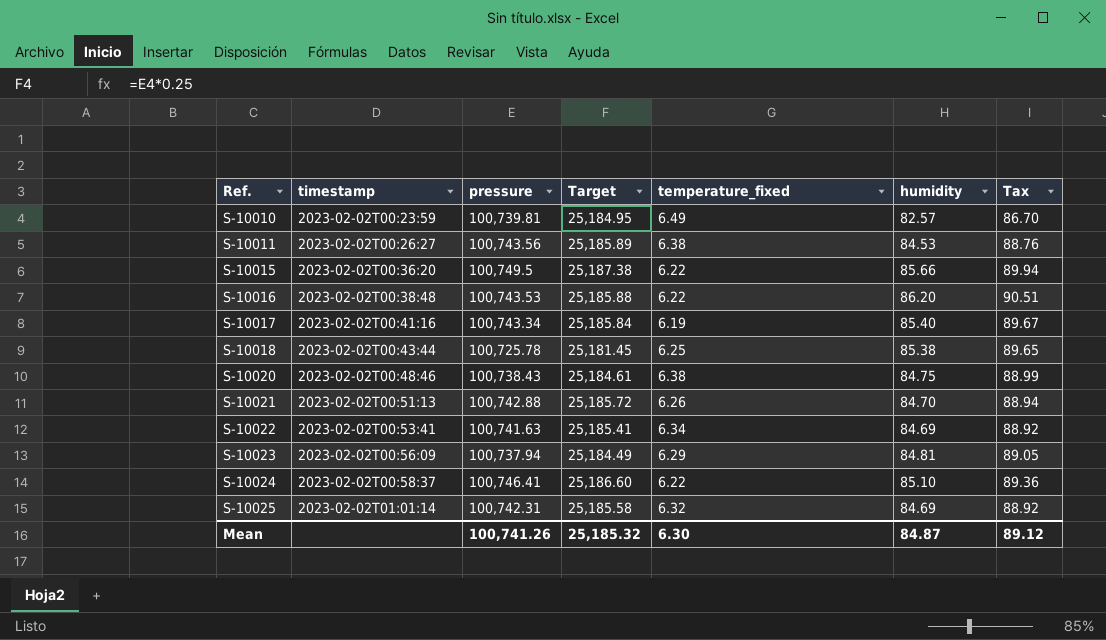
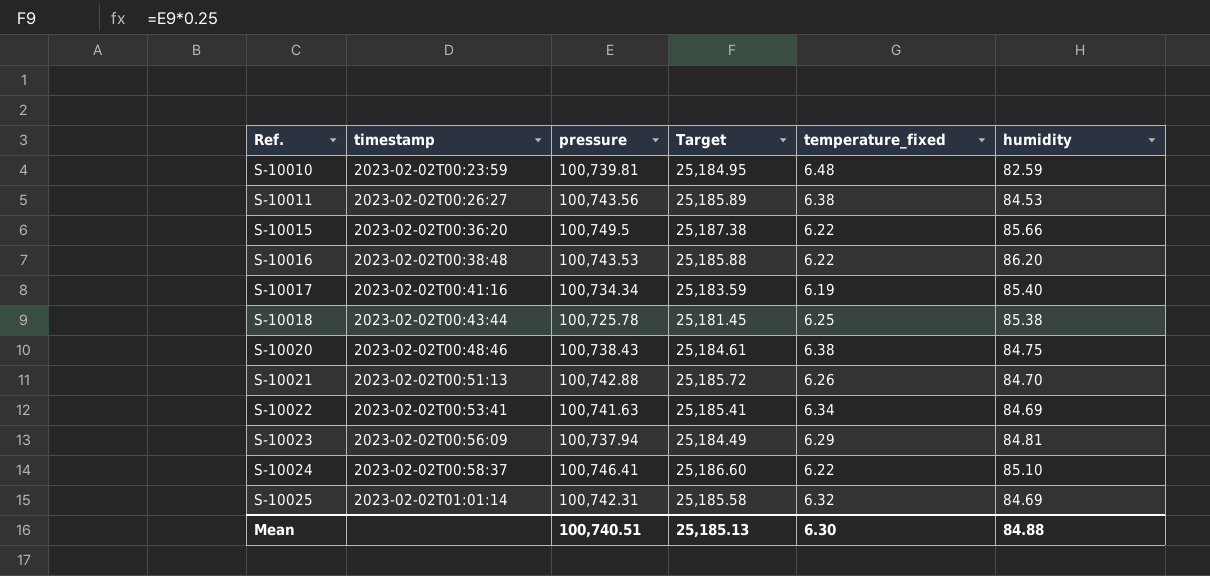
column Tax | formula: [humidity] * 1.05 -> none
S-10010 | temperature_fixed: 6.49 -> 6.48
S-10010 | humidity: 82.57 -> 82.59
S-10017 | pressure: 100,743.34 -> 100,734.34
S-10017 | Target: 25,185.84 -> 25,183.59
Mean | pressure: 100,741.26 -> 100,740.51
Mean | Target: 25,185.32 -> 25,185.13
Mean | humidity: 84.87 -> 84.88

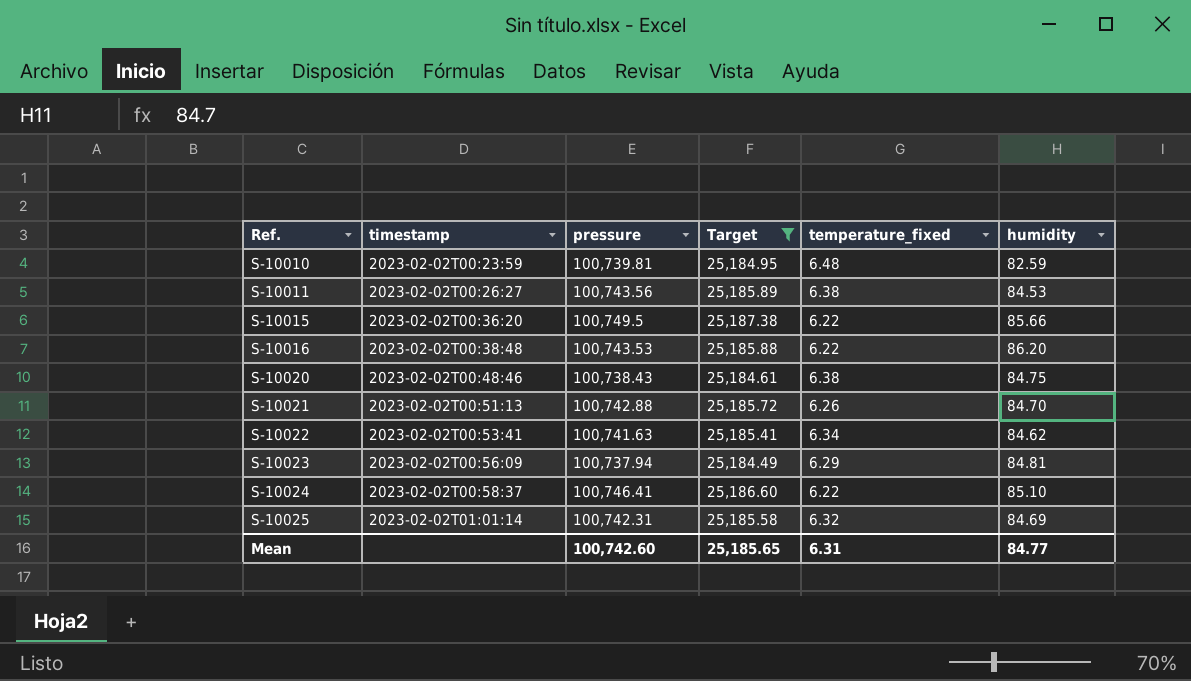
filter: none -> Target >= 25,184.49
S-10022 | humidity: 84.69 -> 84.62
Mean | pressure: 100,740.51 -> 100,742.60
Mean | Target: 25,185.13 -> 25,185.65
Mean | temperature_fixed: 6.30 -> 6.31
Mean | humidity: 84.88 -> 84.77

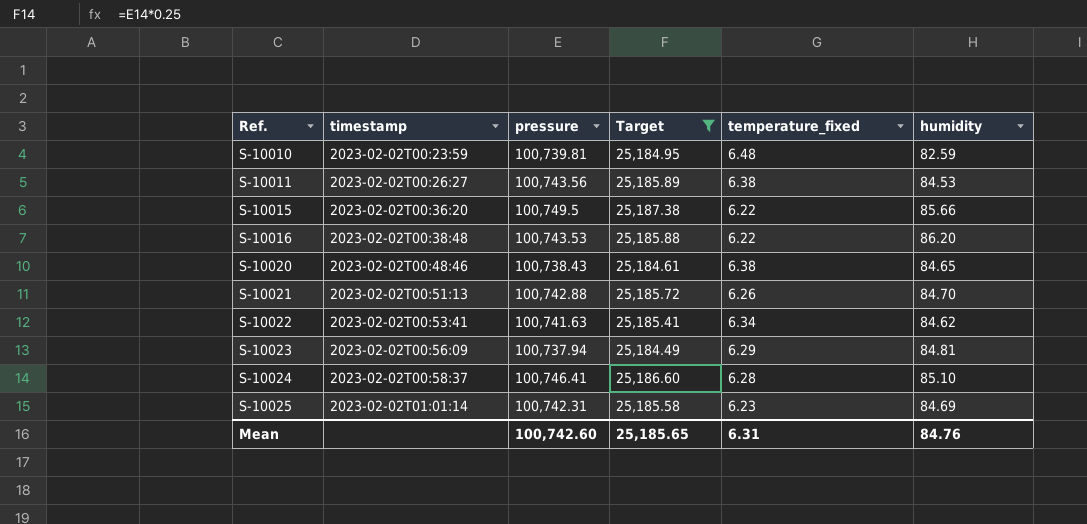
S-10020 | humidity: 84.75 -> 84.65
S-10024 | temperature_fixed: 6.22 -> 6.28
S-10025 | temperature_fixed: 6.32 -> 6.23
Mean | humidity: 84.77 -> 84.76

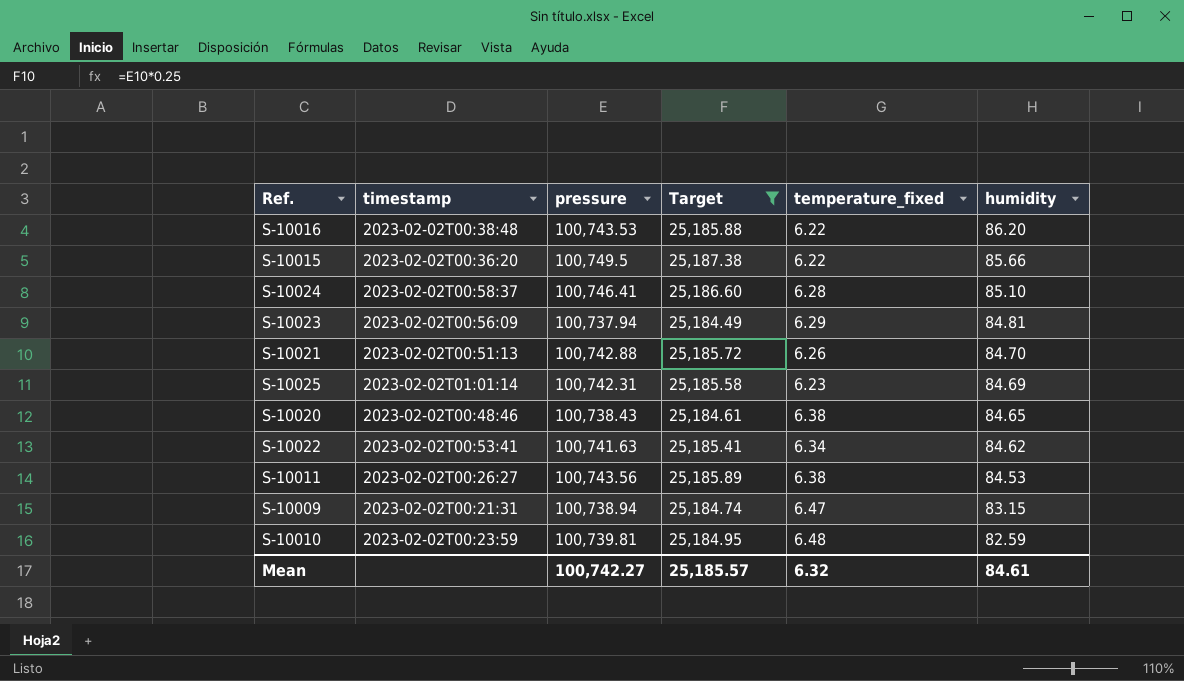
row order: Ref. ascending -> humidity descending
row S-10009: none -> 2023-02-02T00:21:31 | 100,738.94 | 25,184.74 | 6.47 | 83.15
Mean | pressure: 100,742.60 -> 100,742.27
Mean | Target: 25,185.65 -> 25,185.57
Mean | temperature_fixed: 6.31 -> 6.32
Mean | humidity: 84.76 -> 84.61

